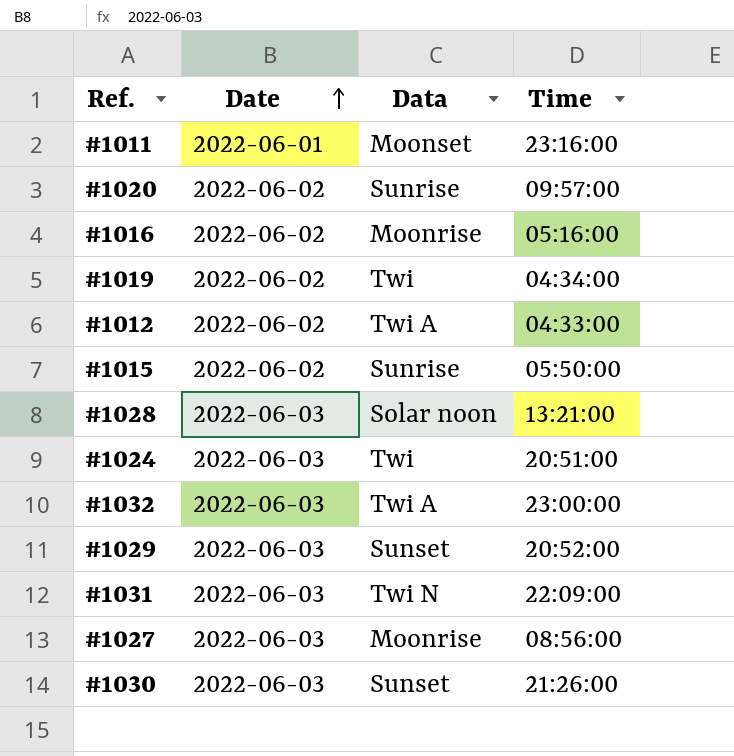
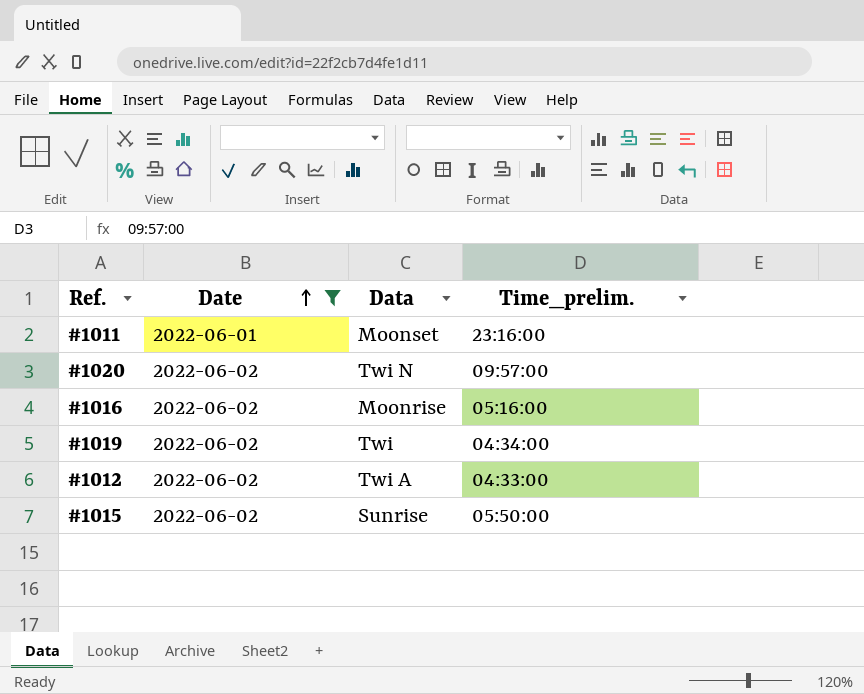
filter: none -> Date != 2022-06-03
column name: Time -> Time_prelim.
#1020 | Data: Sunrise -> Twi N

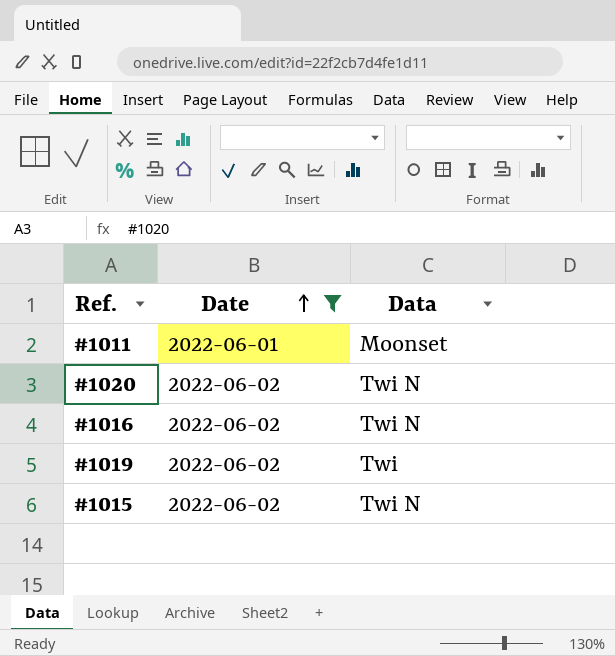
column Time_prelim. | position: 4 -> none
row #1012: 2022-06-02 | Twi A | 04:33:00 -> none
#1016 | Data: Moonrise -> Twi N
#1015 | Data: Sunrise -> Twi N

